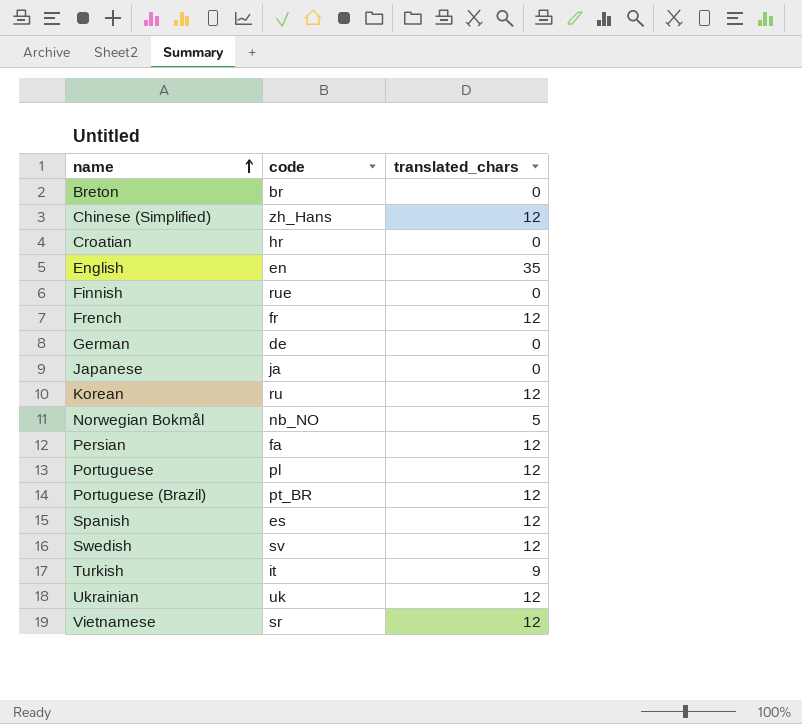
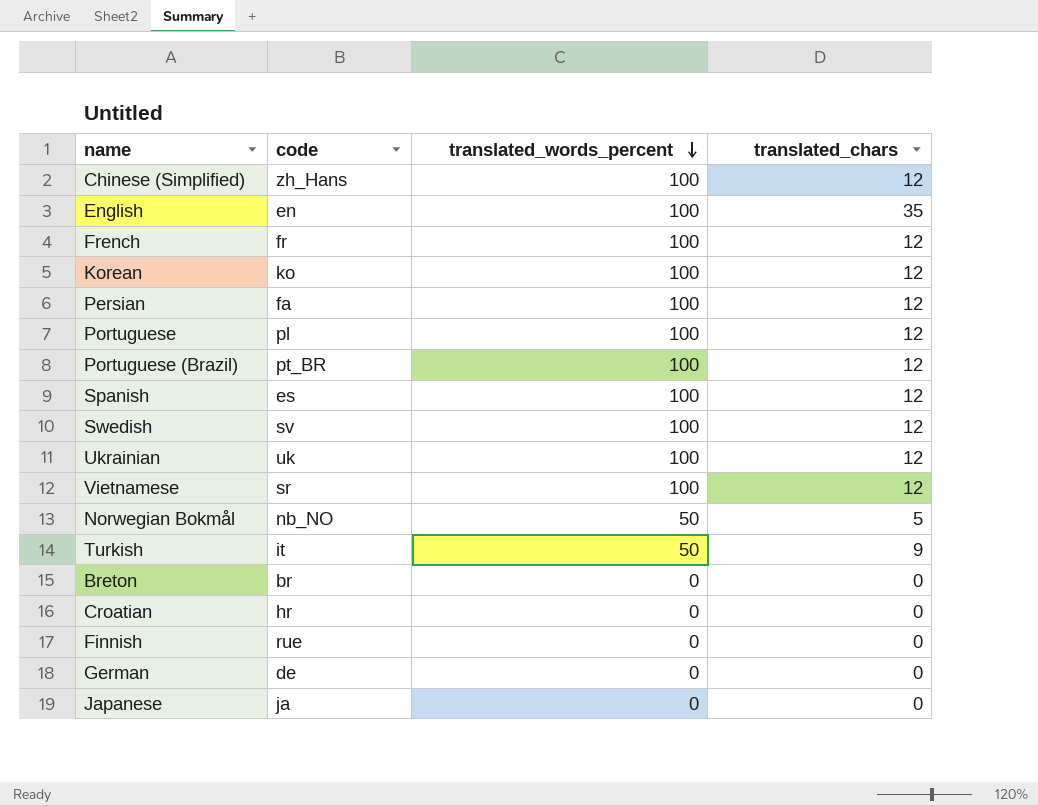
row order: name ascending -> translated_words_percent descending
column translated_words_percent | position: none -> 3
Korean | code: ru -> ko

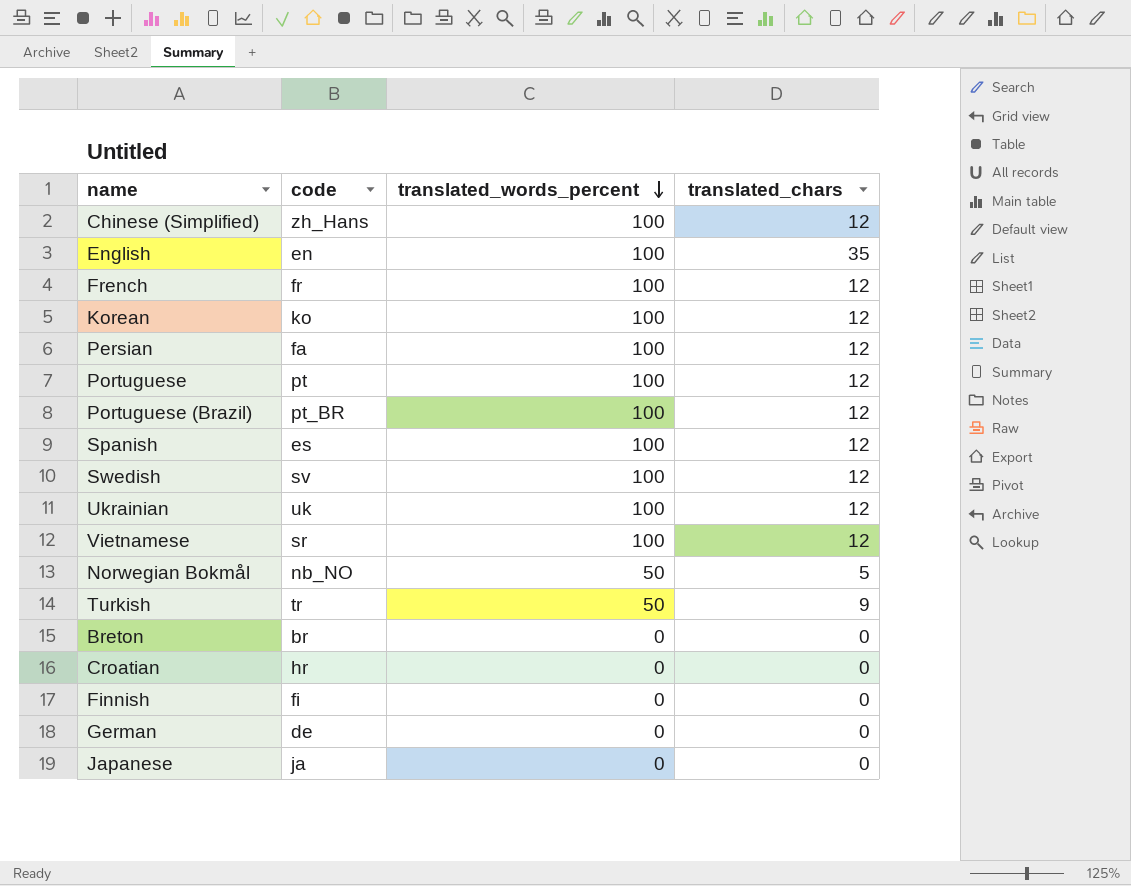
Portuguese | code: pl -> pt
Turkish | code: it -> tr
Finnish | code: rue -> fi

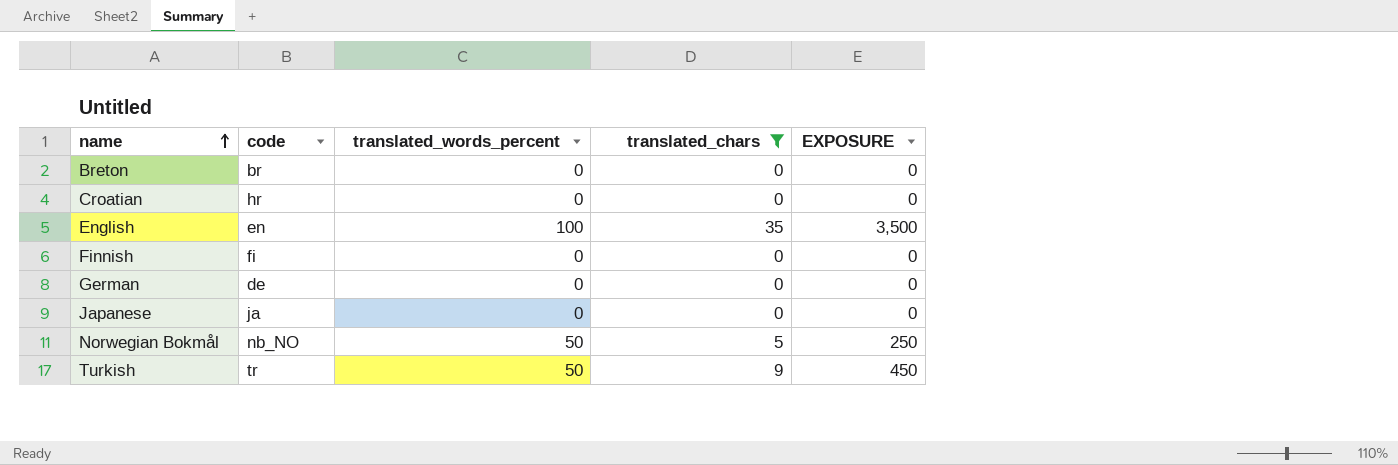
filter: none -> translated_chars != 12
row order: translated_words_percent descending -> name ascending
column EXPOSURE | formula: none -> [translated_words_percent] * [translated_chars]

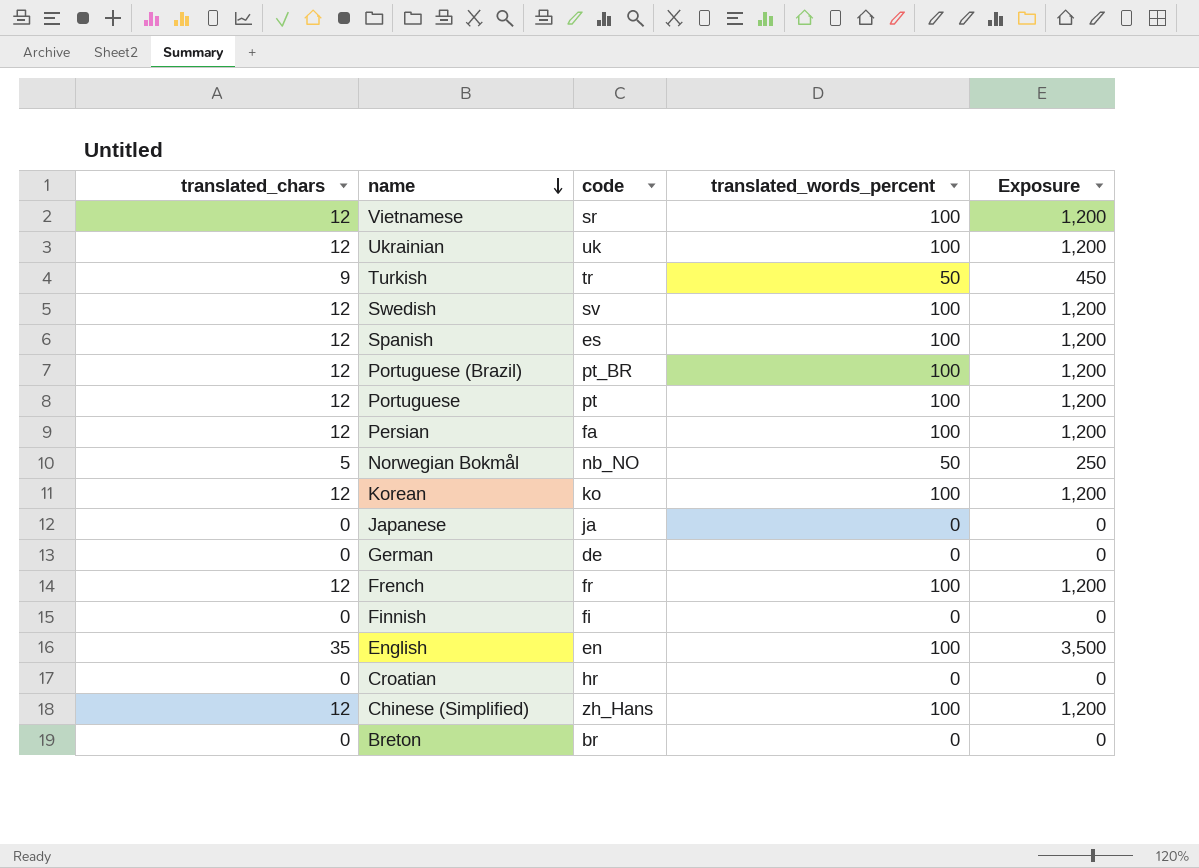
filter: translated_chars != 12 -> none
row order: name ascending -> name descending
column translated_chars | position: 4 -> 1
column name: EXPOSURE -> Exposure

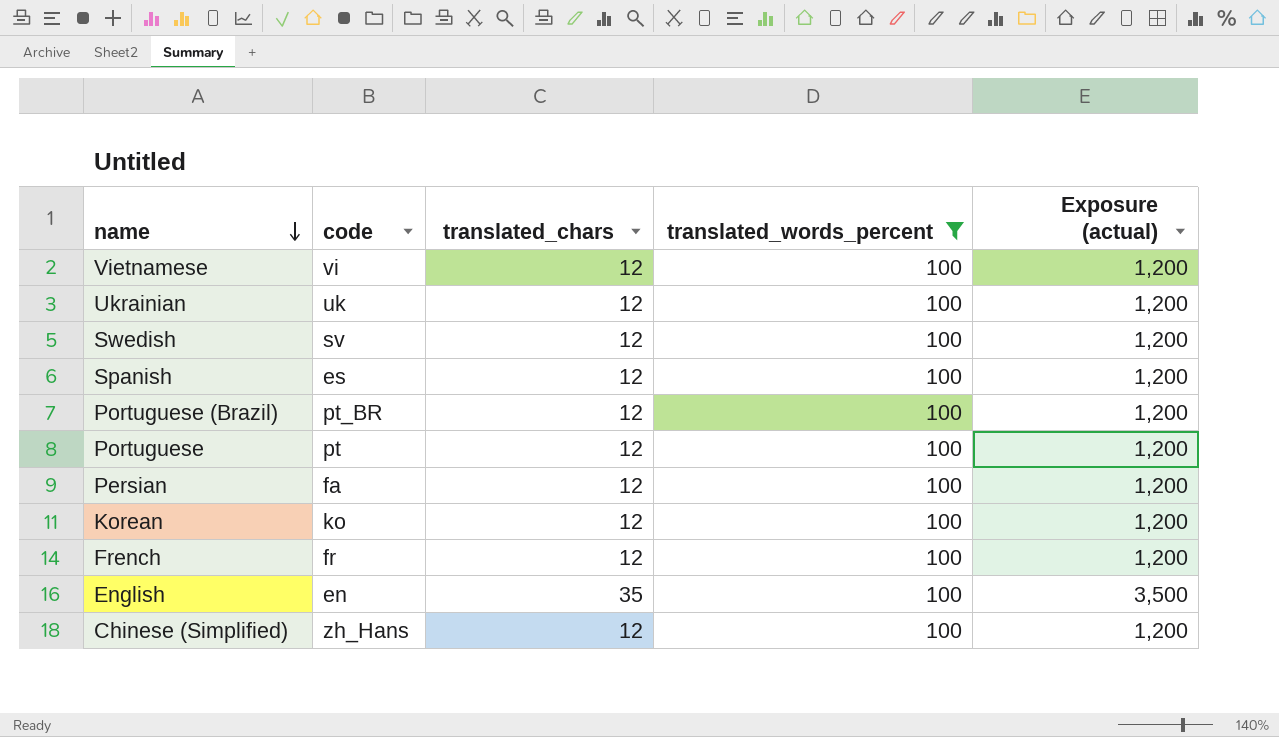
filter: none -> translated_words_percent = 100
column translated_chars | position: 1 -> 3
column name: Exposure -> Exposure (actual)
Vietnamese | code: sr -> vi

